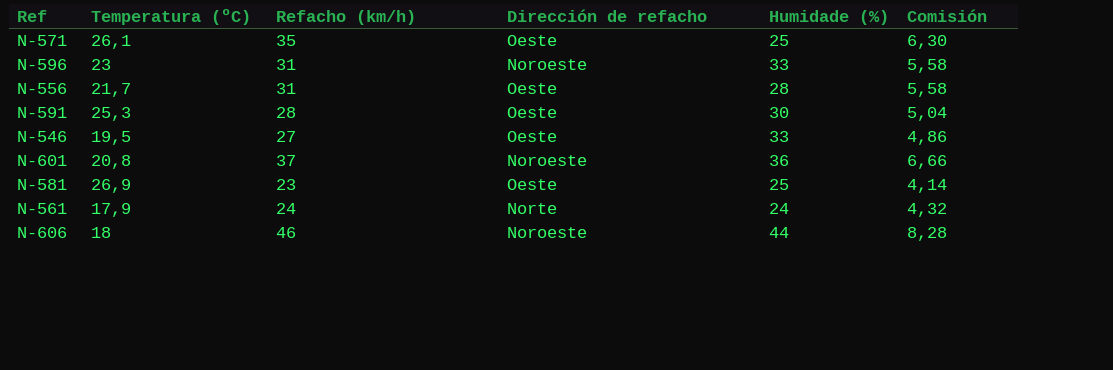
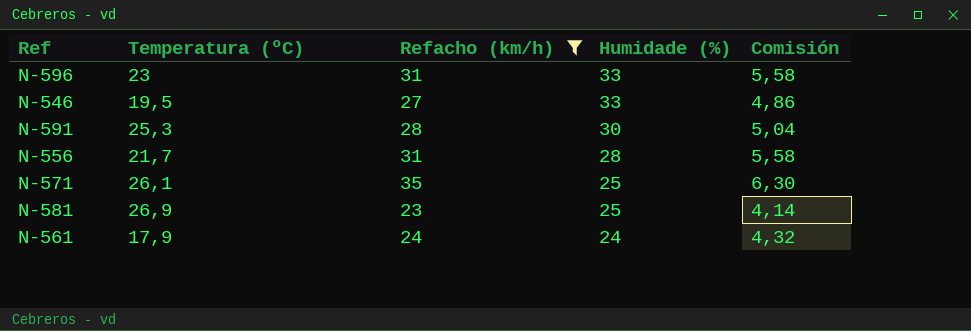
filter: none -> Refacho (km/h) <= 35
row order: none -> Humidade (%) descending
column Dirección de refacho | position: 4 -> none

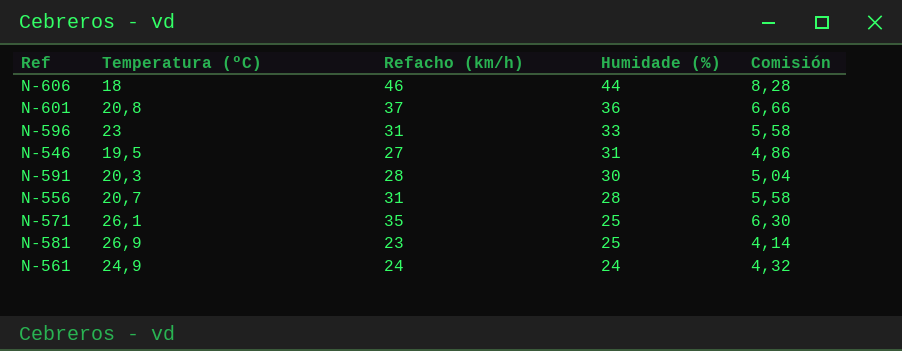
filter: Refacho (km/h) <= 35 -> none
N-546 | Humidade (%): 33 -> 31
N-591 | Temperatura (ºC): 25,3 -> 20,3
N-556 | Temperatura (ºC): 21,7 -> 20,7
N-561 | Temperatura (ºC): 17,9 -> 24,9

